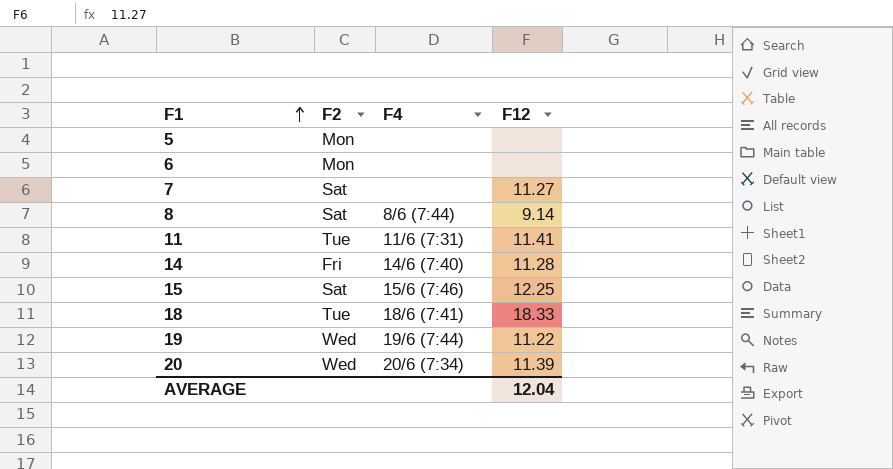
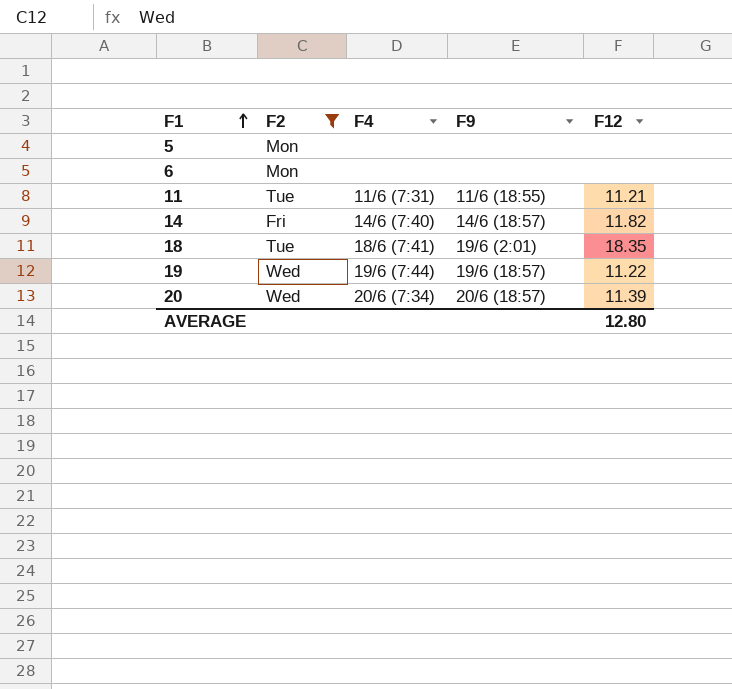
filter: none -> F2 != Sat
column F9 | position: none -> 4
11 | F12: 11.41 -> 11.21
14 | F12: 11.28 -> 11.82
18 | F12: 18.33 -> 18.35
AVERAGE | F12: 12.04 -> 12.80

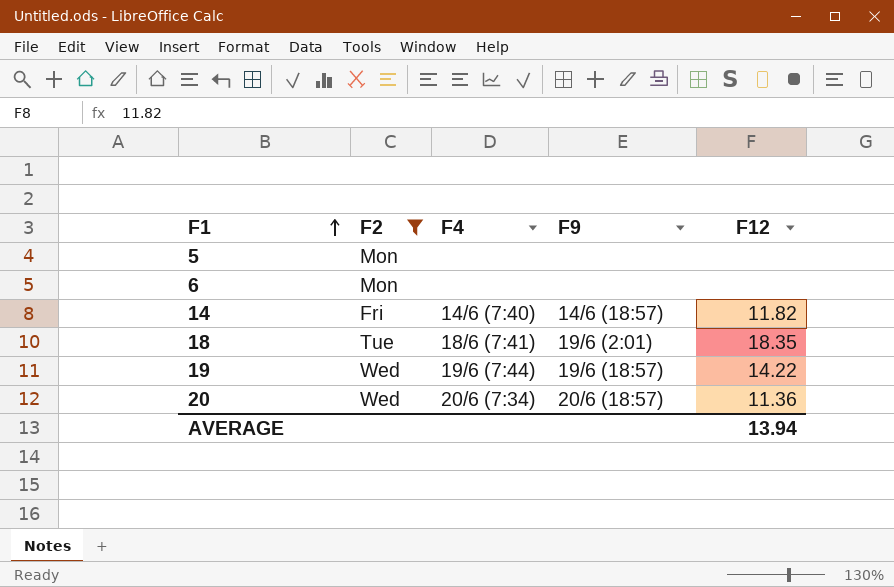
row 11: Tue | 11/6 (7:31) | 11/6 (18:55) | 11.21 -> none
19 | F12: 11.22 -> 14.22
20 | F12: 11.39 -> 11.36
AVERAGE | F12: 12.80 -> 13.94

